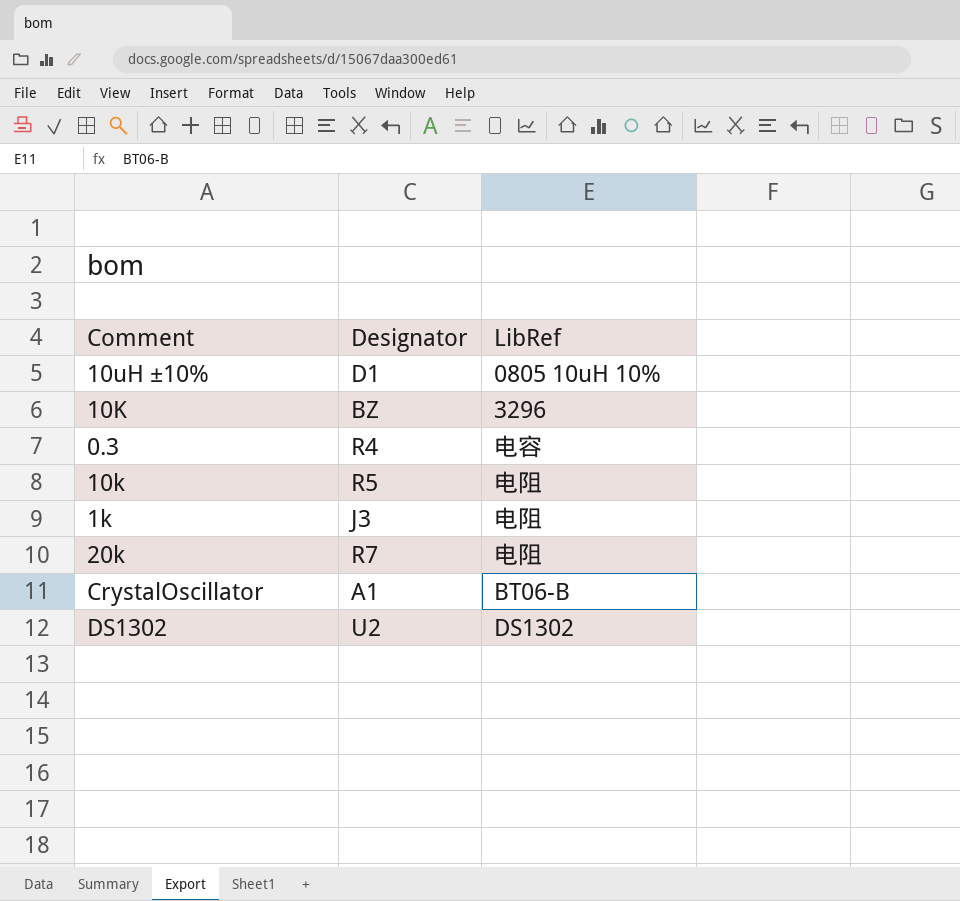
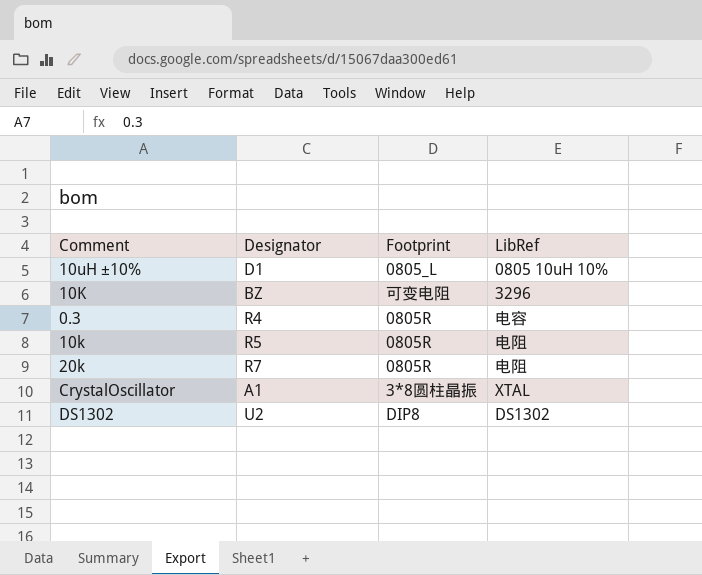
column Footprint | position: none -> 3
row 1k: J3 | 电阻 -> none
CrystalOscillator | LibRef: BT06-B -> XTAL

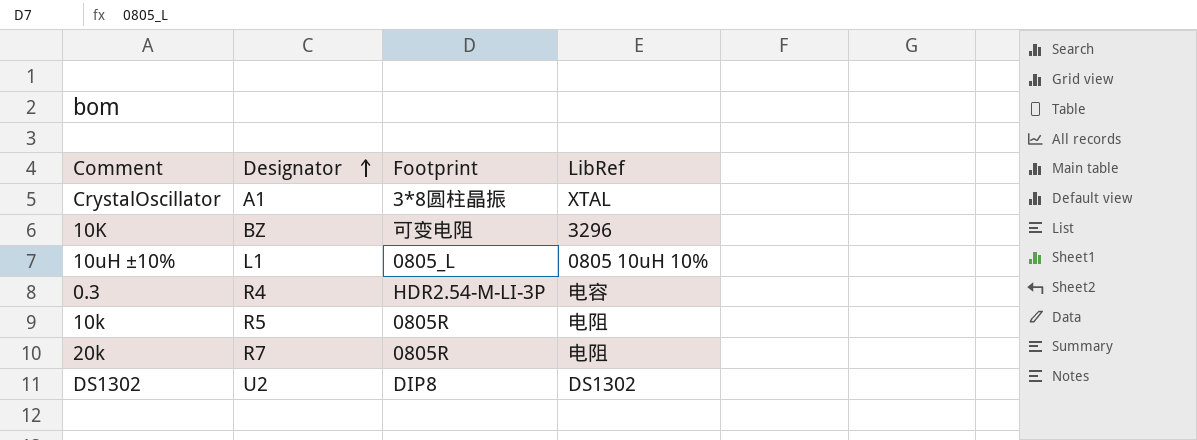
row order: none -> Designator ascending
10uH ±10% | Designator: D1 -> L1
0.3 | Footprint: 0805R -> HDR2.54-M-LI-3P

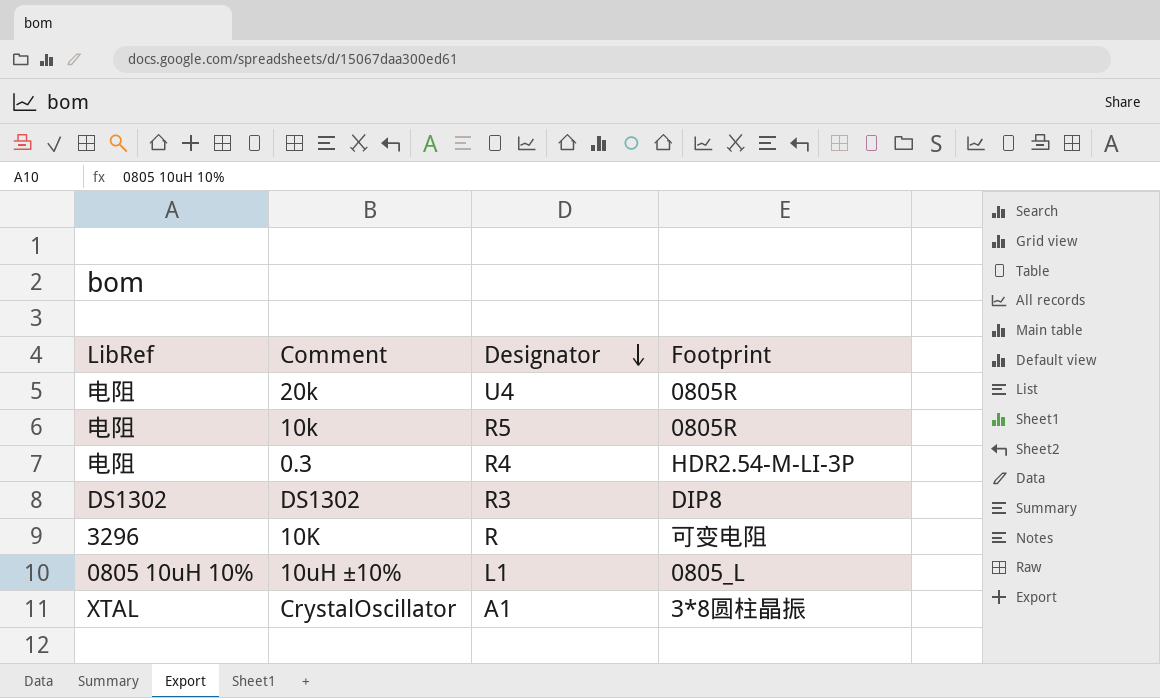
row order: Designator ascending -> Designator descending
column LibRef | position: 4 -> 1
20k | Designator: R7 -> U4
0.3 | LibRef: 电容 -> 电阻
DS1302 | Designator: U2 -> R3
10K | Designator: BZ -> R

